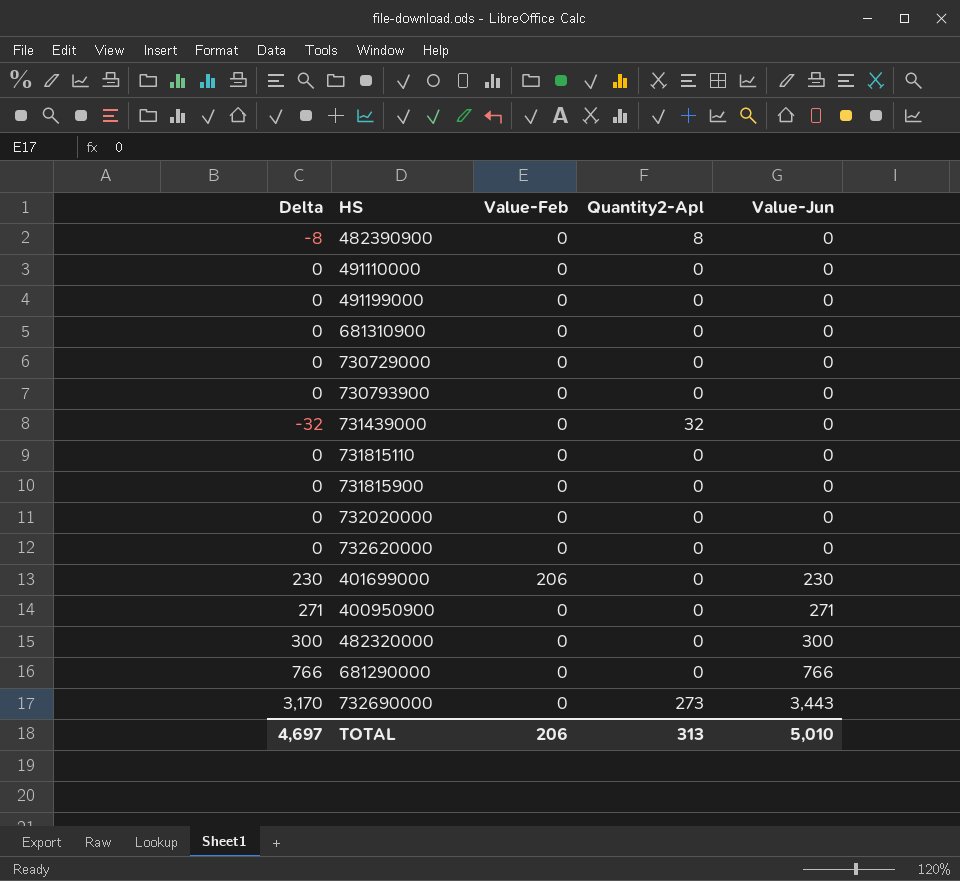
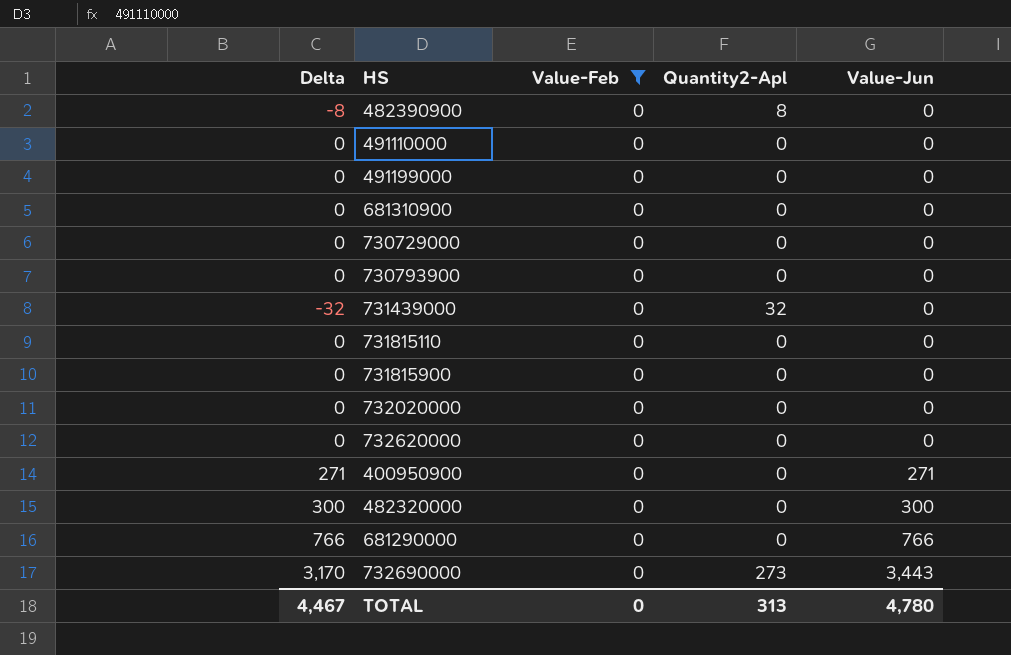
filter: none -> Value-Feb = 0
TOTAL | Delta: 4,697 -> 4,467
TOTAL | Value-Feb: 206 -> 0
TOTAL | Value-Jun: 5,010 -> 4,780

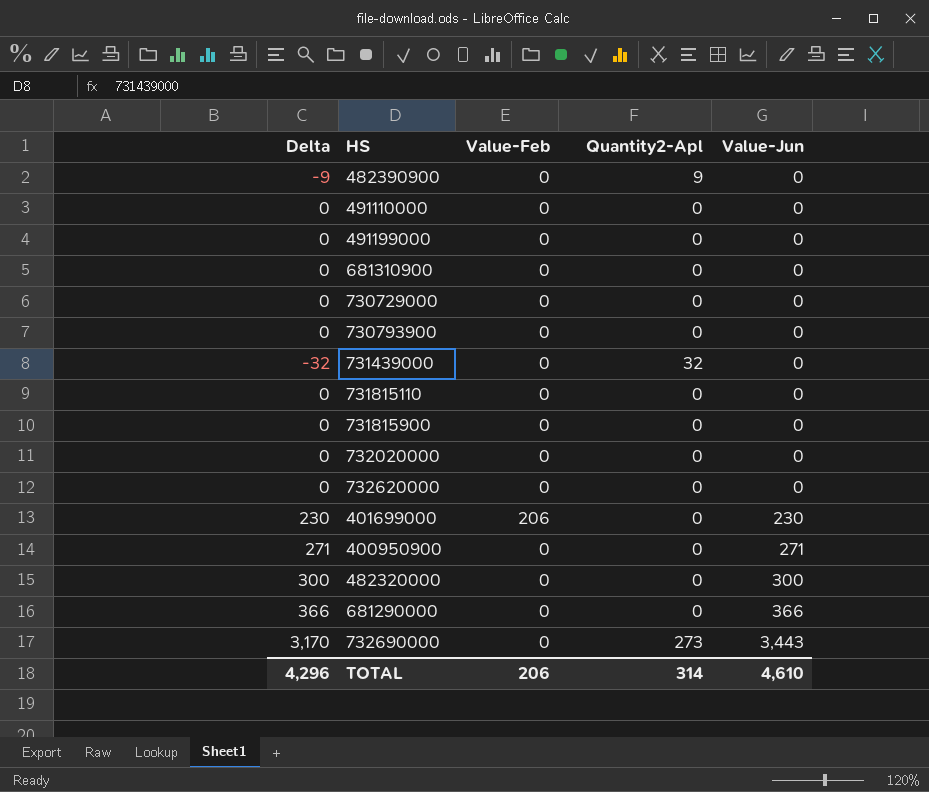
filter: Value-Feb = 0 -> none
482390900 | Delta: -8 -> -9
482390900 | Quantity2-Apl: 8 -> 9
681290000 | Delta: 766 -> 366
681290000 | Value-Jun: 766 -> 366
TOTAL | Delta: 4,467 -> 4,296
TOTAL | Value-Feb: 0 -> 206
TOTAL | Quantity2-Apl: 313 -> 314
TOTAL | Value-Jun: 4,780 -> 4,610

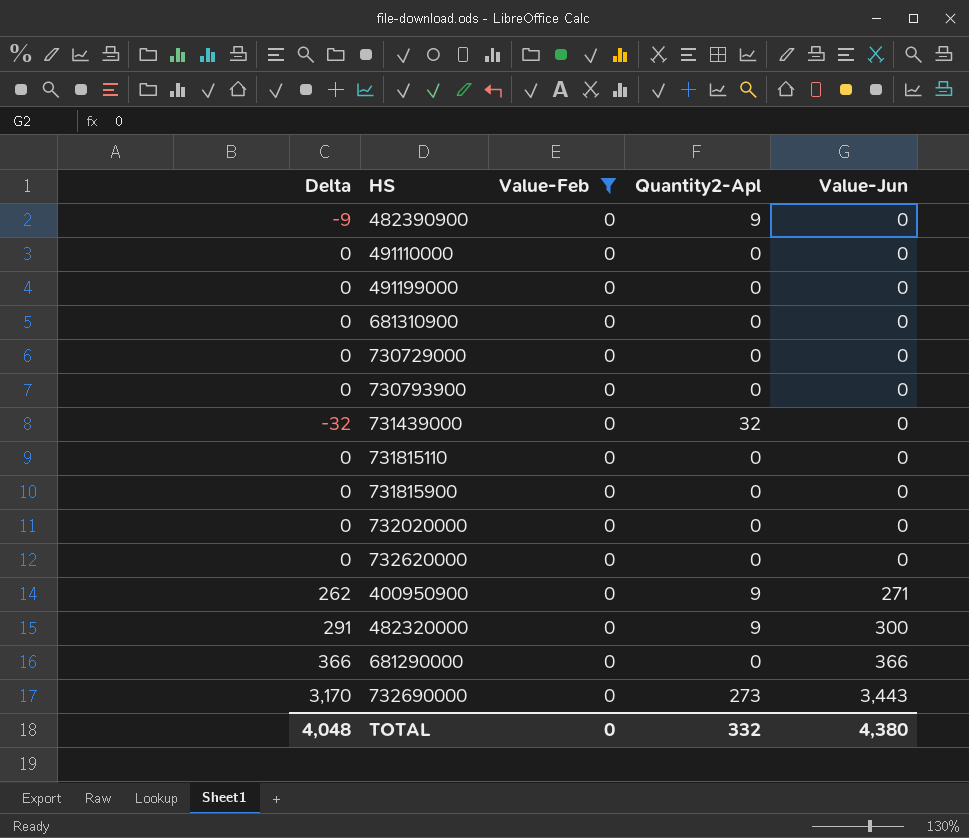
filter: none -> Value-Feb = 0
400950900 | Delta: 271 -> 262
400950900 | Quantity2-Apl: 0 -> 9
482320000 | Delta: 300 -> 291
482320000 | Quantity2-Apl: 0 -> 9
TOTAL | Delta: 4,296 -> 4,048
TOTAL | Value-Feb: 206 -> 0
TOTAL | Quantity2-Apl: 314 -> 332
TOTAL | Value-Jun: 4,610 -> 4,380

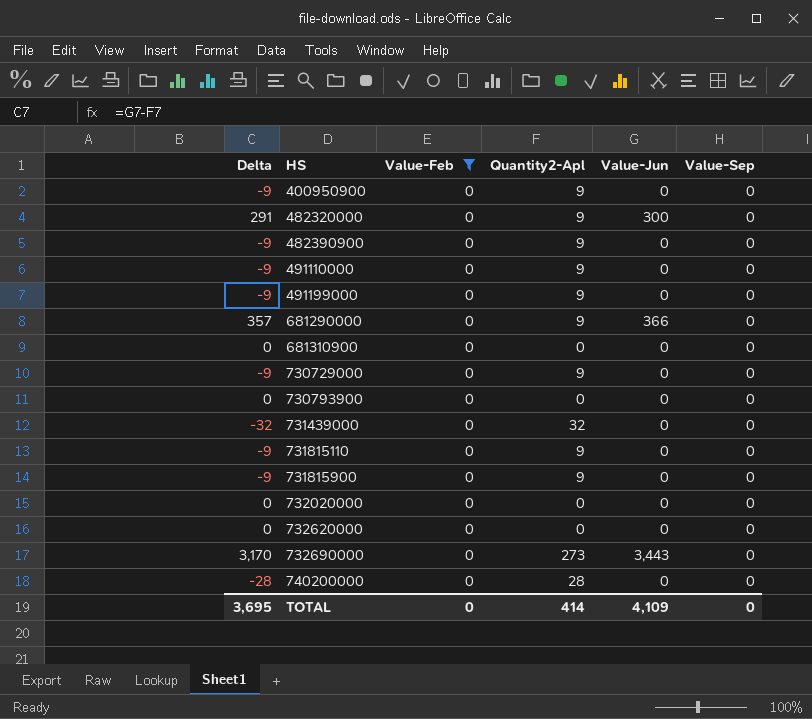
row order: Value-Jun ascending -> HS ascending
column Value-Sep | position: none -> 6
400950900 | Delta: 262 -> -9
400950900 | Value-Jun: 271 -> 0
491110000 | Delta: 0 -> -9
491110000 | Quantity2-Apl: 0 -> 9
491199000 | Delta: 0 -> -9
491199000 | Quantity2-Apl: 0 -> 9
681290000 | Delta: 366 -> 357
681290000 | Quantity2-Apl: 0 -> 9
730729000 | Delta: 0 -> -9
730729000 | Quantity2-Apl: 0 -> 9
731815110 | Delta: 0 -> -9
731815110 | Quantity2-Apl: 0 -> 9
731815900 | Delta: 0 -> -9
731815900 | Quantity2-Apl: 0 -> 9
row 740200000: none -> -28 | 0 | 28 | 0 | 0
TOTAL | Delta: 4,048 -> 3,695
TOTAL | Quantity2-Apl: 332 -> 414
TOTAL | Value-Jun: 4,380 -> 4,109

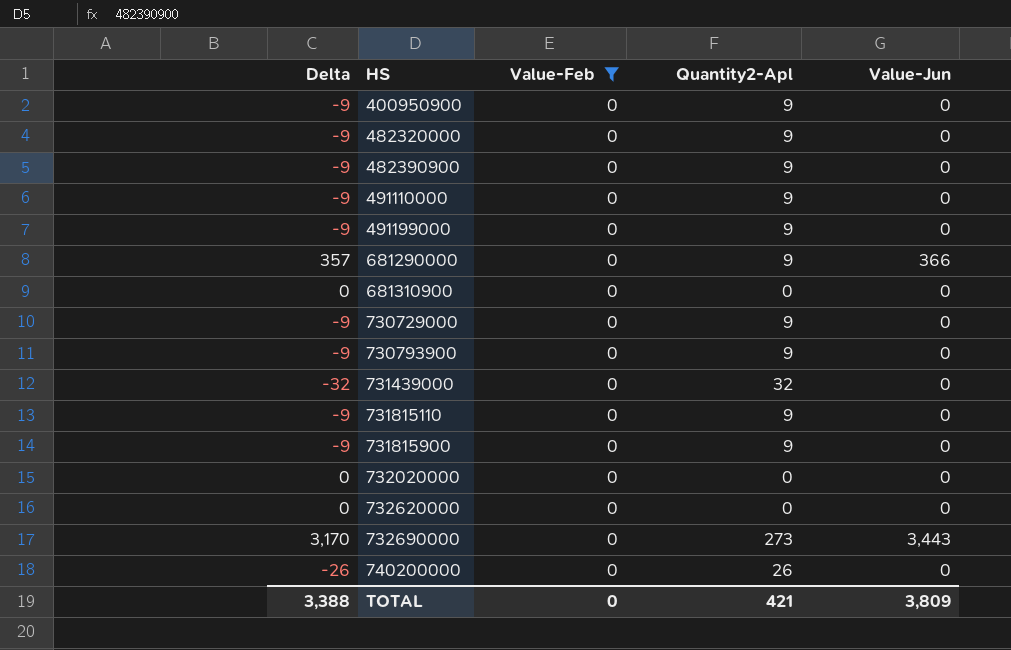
column Value-Sep | position: 6 -> none
482320000 | Delta: 291 -> -9
482320000 | Value-Jun: 300 -> 0
730793900 | Delta: 0 -> -9
730793900 | Quantity2-Apl: 0 -> 9
740200000 | Delta: -28 -> -26
740200000 | Quantity2-Apl: 28 -> 26
TOTAL | Delta: 3,695 -> 3,388
TOTAL | Quantity2-Apl: 414 -> 421
TOTAL | Value-Jun: 4,109 -> 3,809

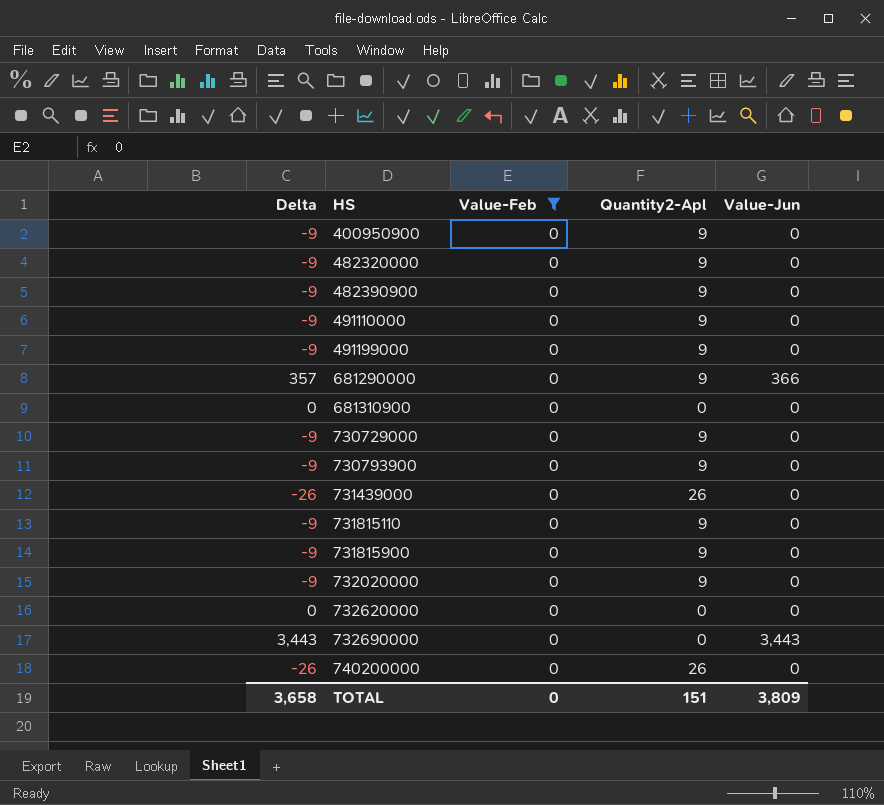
731439000 | Delta: -32 -> -26
731439000 | Quantity2-Apl: 32 -> 26
732020000 | Delta: 0 -> -9
732020000 | Quantity2-Apl: 0 -> 9
732690000 | Delta: 3,170 -> 3,443
732690000 | Quantity2-Apl: 273 -> 0
TOTAL | Delta: 3,388 -> 3,658
TOTAL | Quantity2-Apl: 421 -> 151

